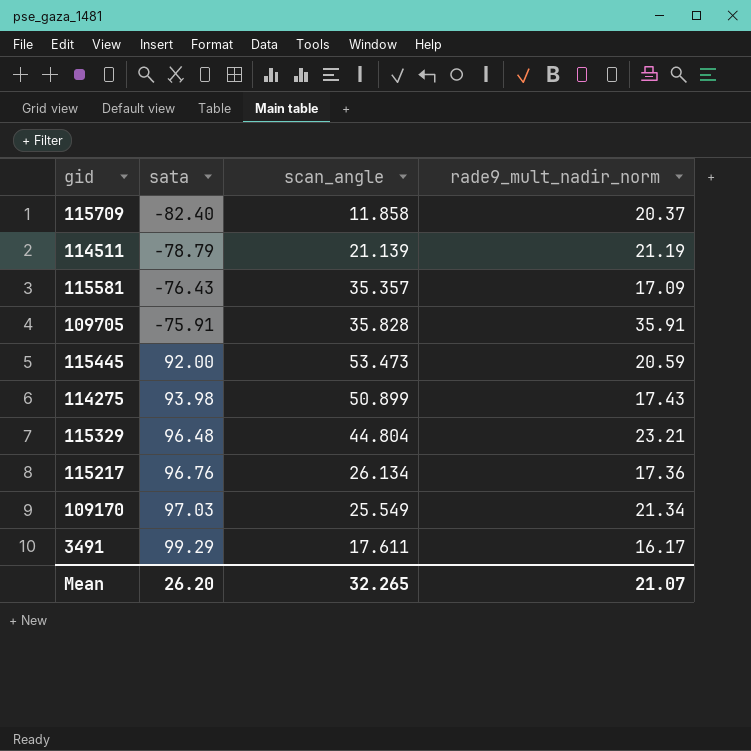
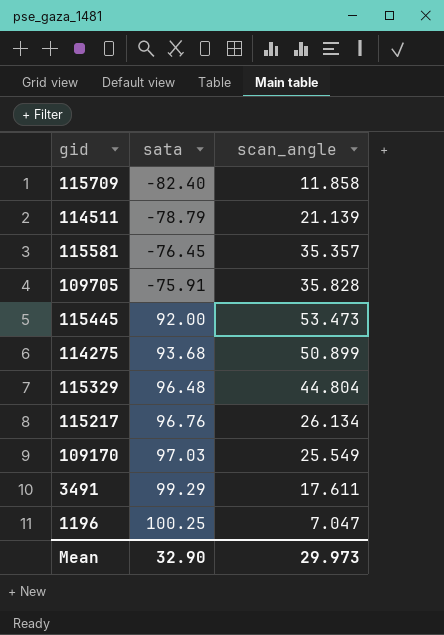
column rade9_mult_nadir_norm | position: 4 -> none
115581 | sata: -76.43 -> -76.45
114275 | sata: 93.98 -> 93.68
row 1196: none -> 100.25 | 7.047
Mean | sata: 26.20 -> 32.90
Mean | scan_angle: 32.265 -> 29.973

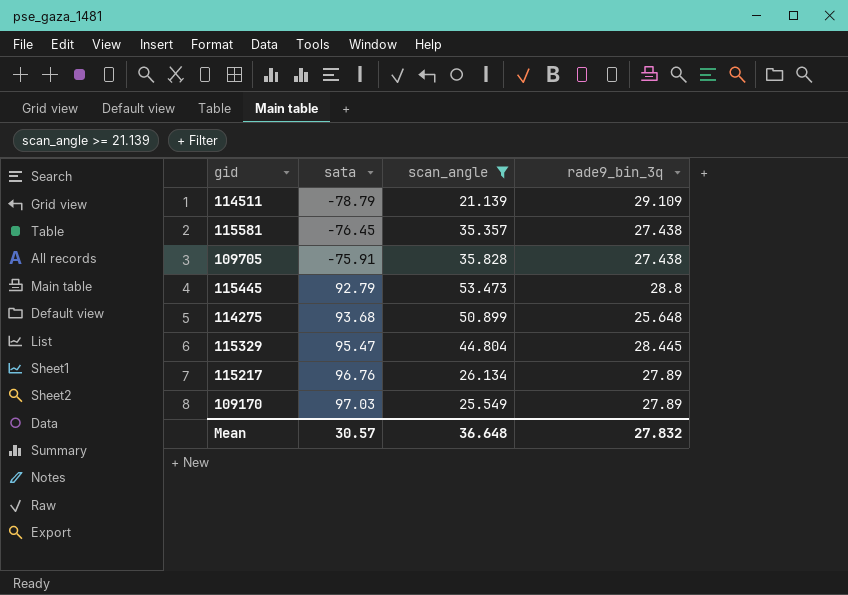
filter: none -> scan_angle >= 21.139
column rade9_bin_3q | position: none -> 4
115445 | sata: 92.00 -> 92.79
115329 | sata: 96.48 -> 95.47
Mean | sata: 32.90 -> 30.57
Mean | scan_angle: 29.973 -> 36.648

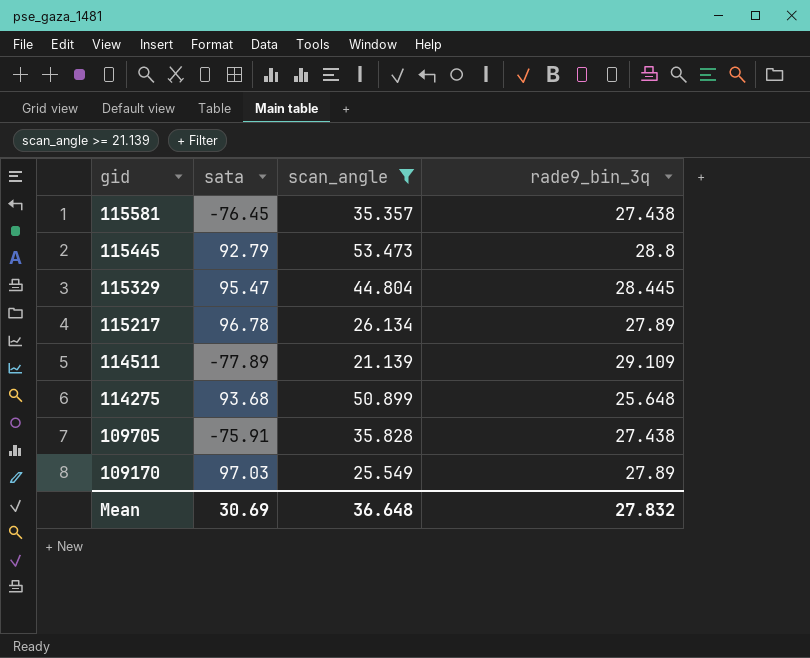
row order: sata ascending -> gid descending
115217 | sata: 96.76 -> 96.78
114511 | sata: -78.79 -> -77.89
Mean | sata: 30.57 -> 30.69

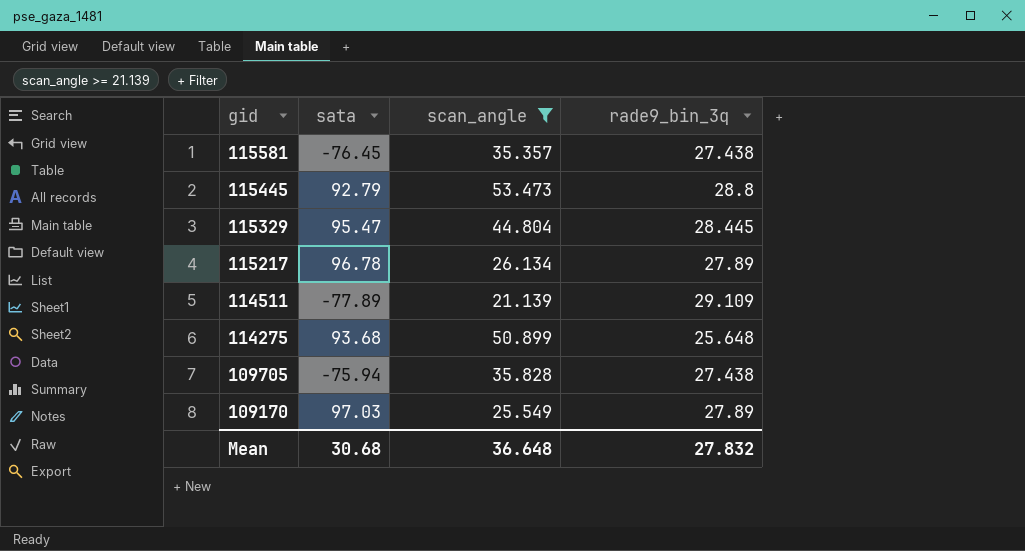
109705 | sata: -75.91 -> -75.94
Mean | sata: 30.69 -> 30.68

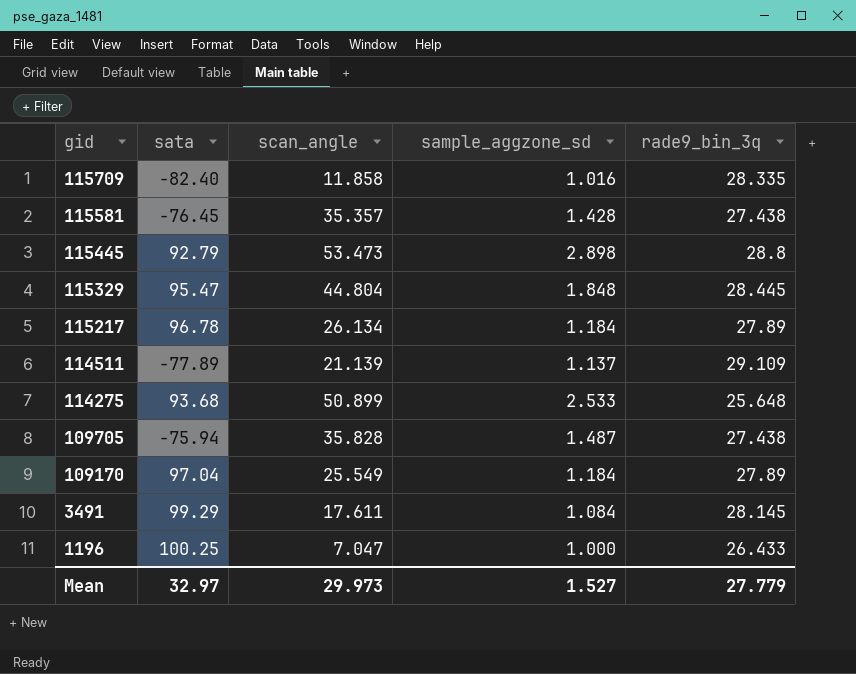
filter: scan_angle >= 21.139 -> none
column sample_aggzone_sd | position: none -> 4
109170 | sata: 97.03 -> 97.04
Mean | sata: 30.68 -> 32.97
Mean | scan_angle: 36.648 -> 29.973
Mean | rade9_bin_3q: 27.832 -> 27.779

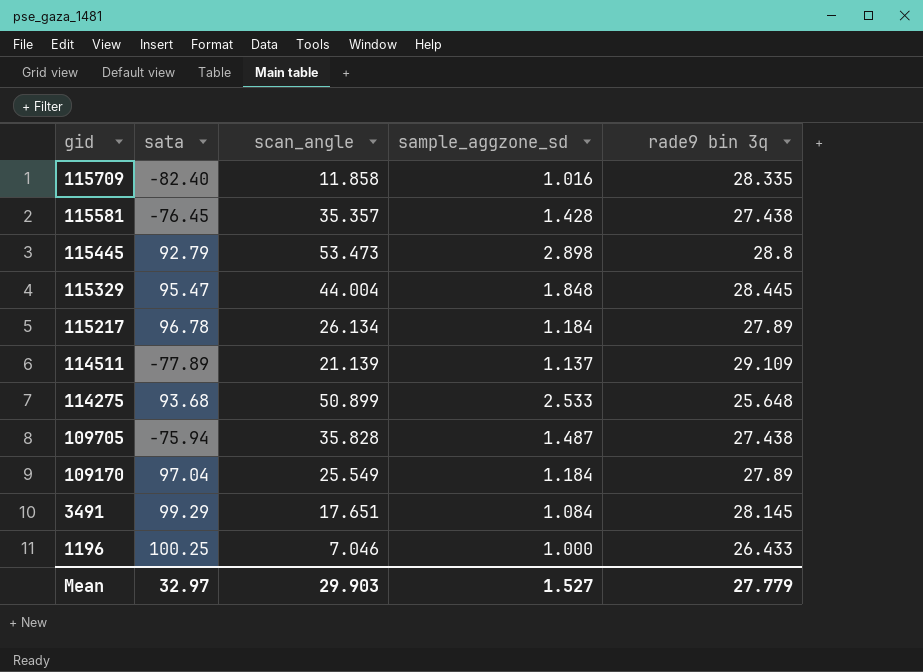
column name: rade9_bin_3q -> rade9 bin 3q
115329 | scan_angle: 44.804 -> 44.004
3491 | scan_angle: 17.611 -> 17.651
1196 | scan_angle: 7.047 -> 7.046
Mean | scan_angle: 29.973 -> 29.903

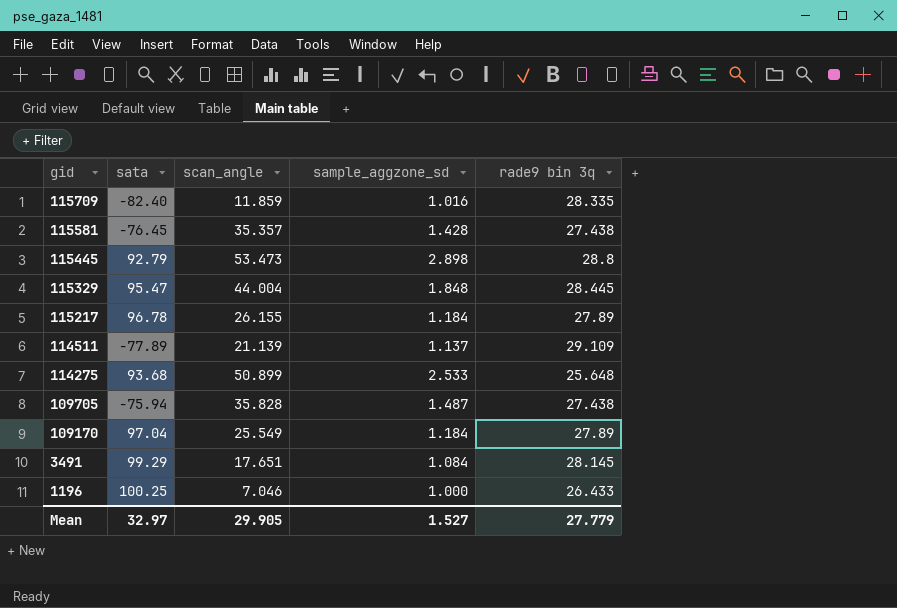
115709 | scan_angle: 11.858 -> 11.859
115217 | scan_angle: 26.134 -> 26.155
Mean | scan_angle: 29.903 -> 29.905

